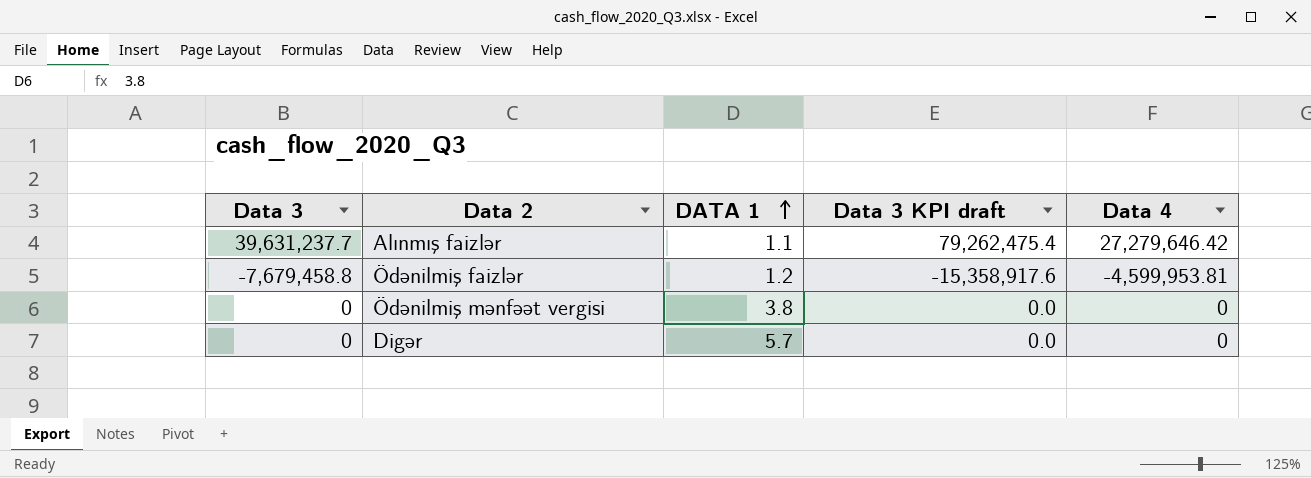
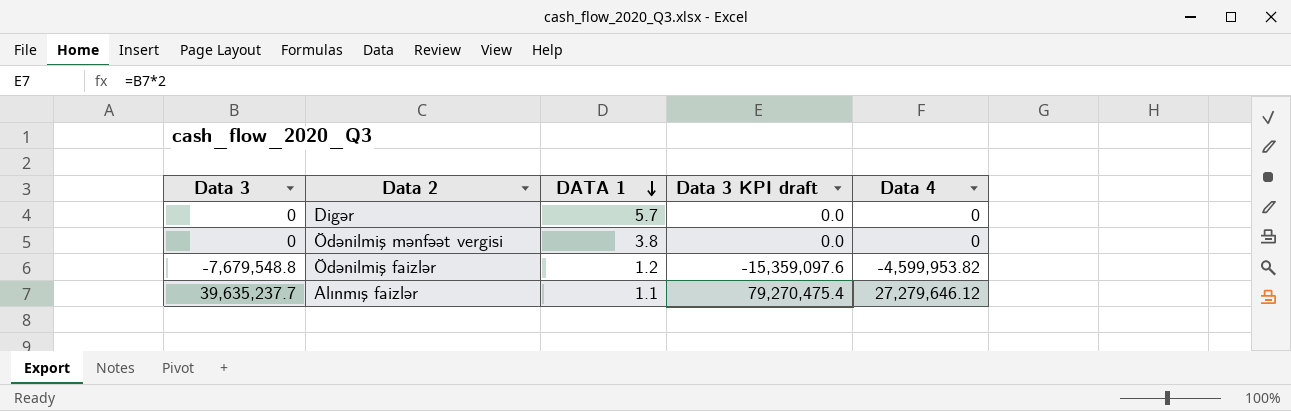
row order: DATA 1 ascending -> DATA 1 descending
Ödənilmiş faizlər | Data 3: -7,679,458.8 -> -7,679,548.8
Ödənilmiş faizlər | Data 3 KPI draft: -15,358,917.6 -> -15,359,097.6
Ödənilmiş faizlər | Data 4: -4,599,953.81 -> -4,599,953.82
Alınmış faizlər | Data 3: 39,631,237.7 -> 39,635,237.7
Alınmış faizlər | Data 3 KPI draft: 79,262,475.4 -> 79,270,475.4
Alınmış faizlər | Data 4: 27,279,646.42 -> 27,279,646.12

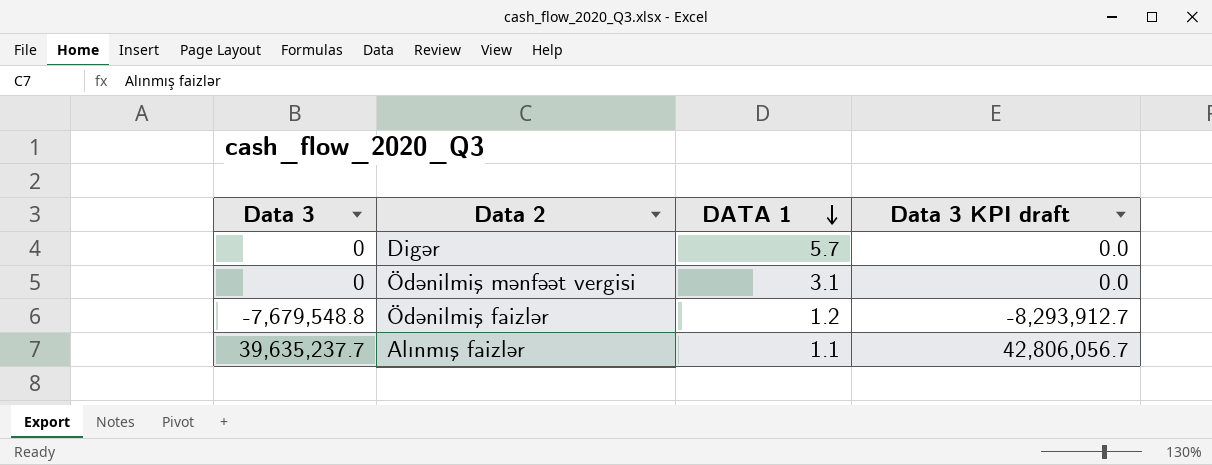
column Data 4 | position: 5 -> none
column Data 3 KPI draft | formula: [Data 3] * 2 -> [Data 3] * 1.08
Ödənilmiş mənfəət vergisi | DATA 1: 3.8 -> 3.1

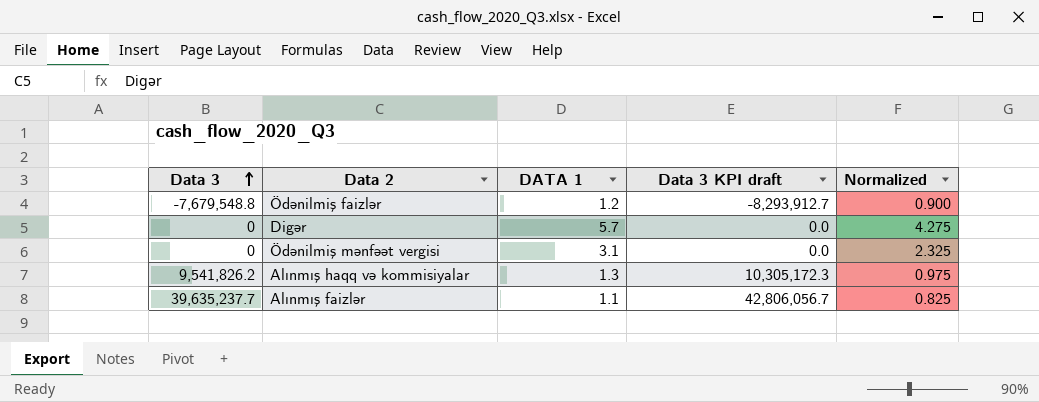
row order: DATA 1 descending -> Data 3 ascending
column Normalized | formula: none -> [DATA 1] * 0.75
row Alınmış haqq və kommisiyalar: none -> 9,541,826.2 | 1.3 | 10,305,172.3 | 0.975

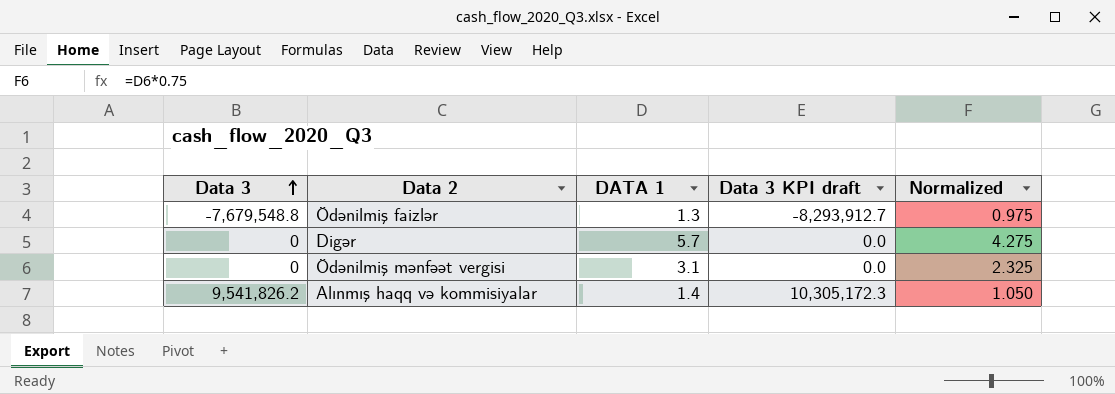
row Alınmış faizlər: 39,635,237.7 | 1.1 | 42,806,056.7 | 0.825 -> none
Ödənilmiş faizlər | DATA 1: 1.2 -> 1.3
Ödənilmiş faizlər | Normalized: 0.900 -> 0.975
Alınmış haqq və kommisiyalar | DATA 1: 1.3 -> 1.4
Alınmış haqq və kommisiyalar | Normalized: 0.975 -> 1.050

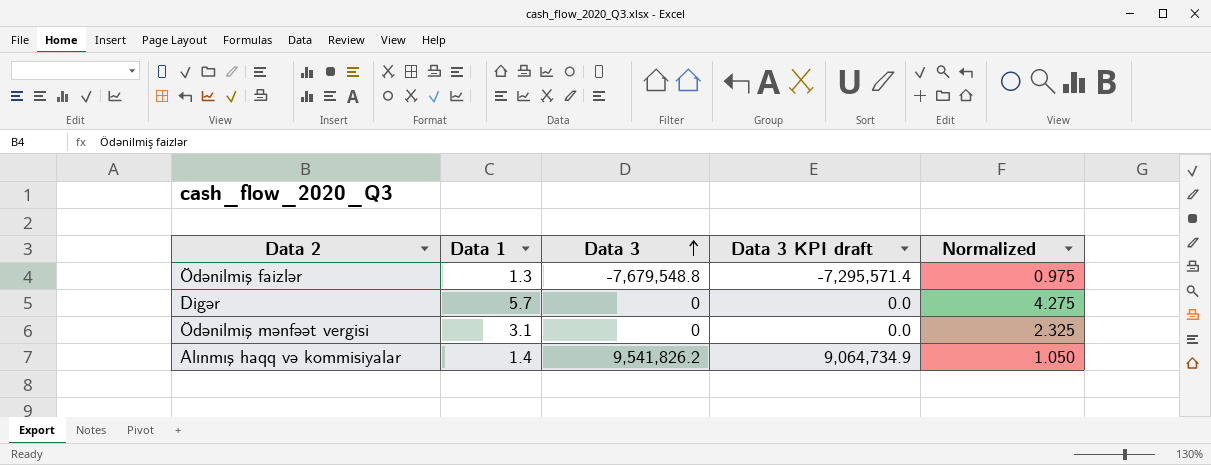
column name: DATA 1 -> Data 1
column Data 3 | position: 1 -> 3
column Data 3 KPI draft | formula: [Data 3] * 1.08 -> [Data 3] * 0.95

